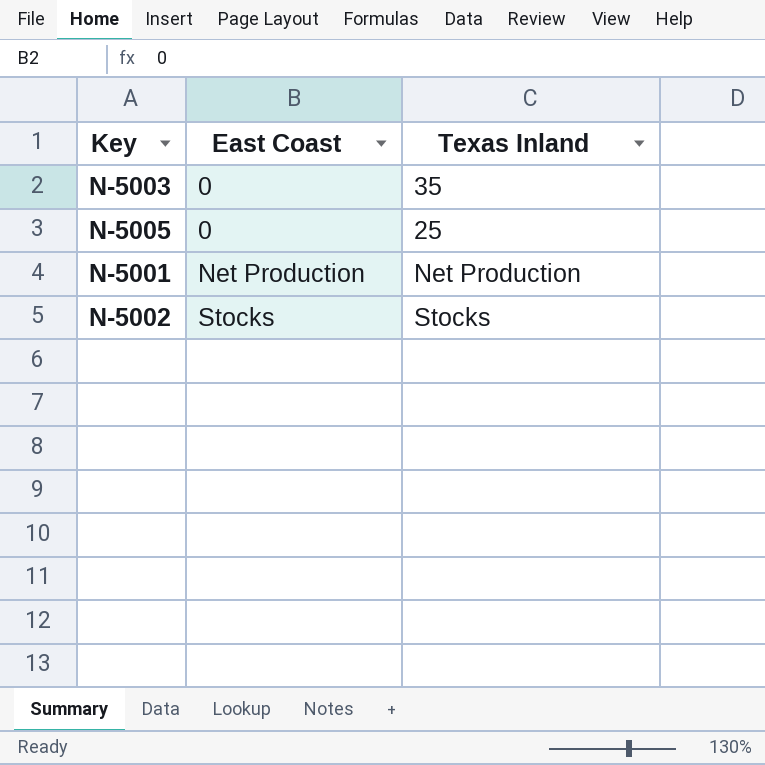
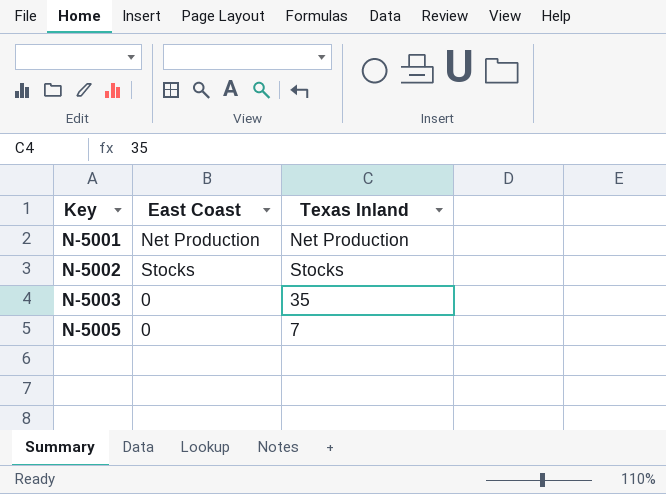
row order: East Coast ascending -> Key ascending
N-5005 | Texas Inland: 25 -> 7

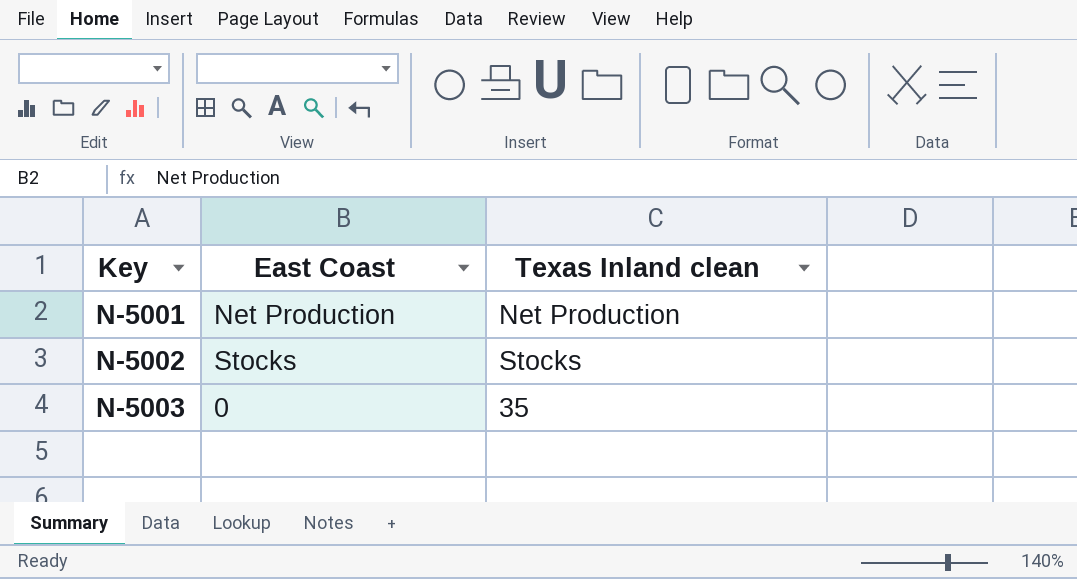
column name: Texas Inland -> Texas Inland clean
row N-5005: 0 | 7 -> none

